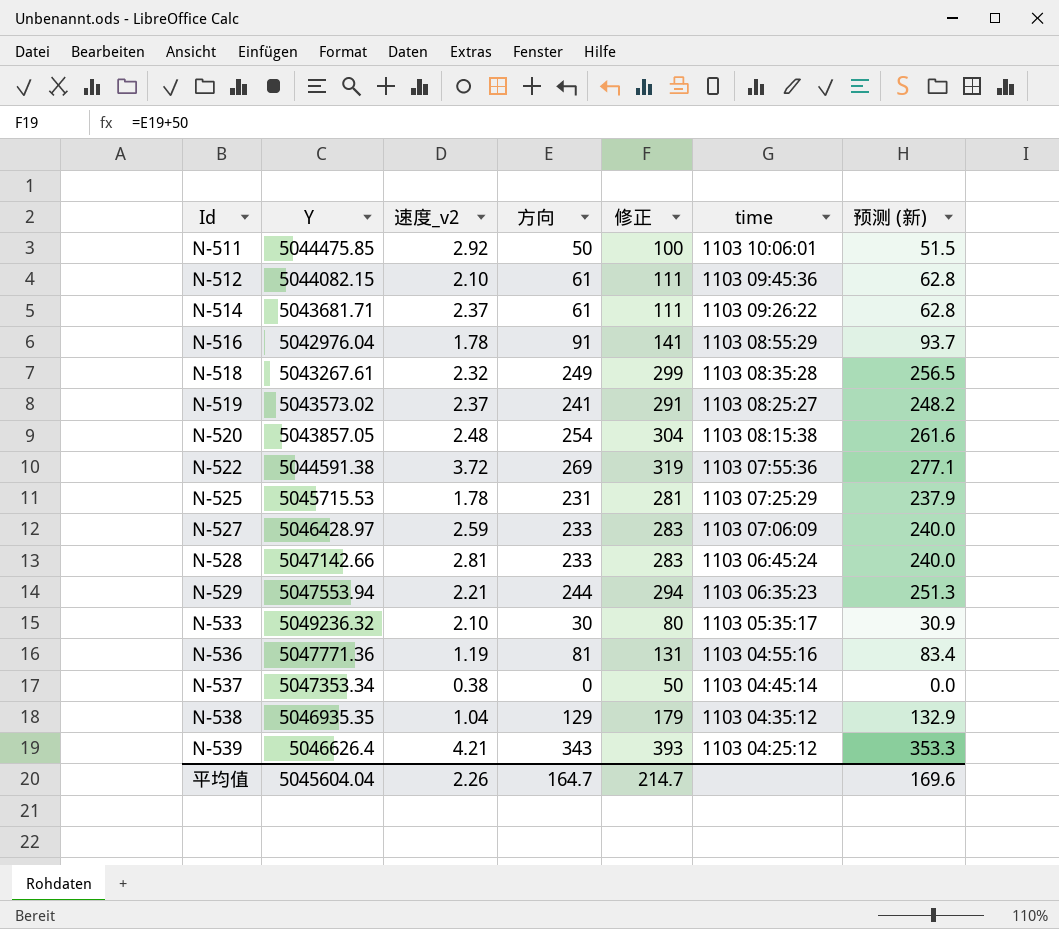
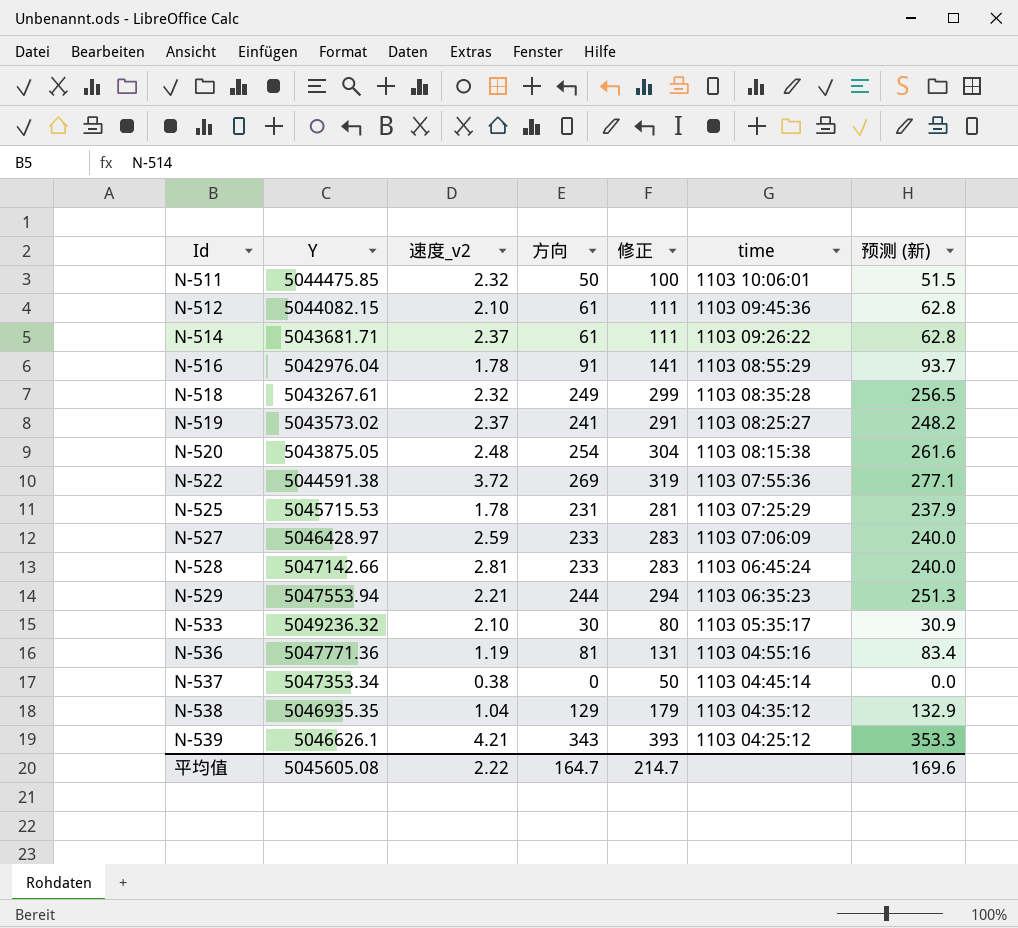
N-511 | 速度_v2: 2.92 -> 2.32
N-520 | Y: 5043857.05 -> 5043875.05
N-539 | Y: 5046626.4 -> 5046626.1
平均值 | Y: 5045604.04 -> 5045605.08
平均值 | 速度_v2: 2.26 -> 2.22

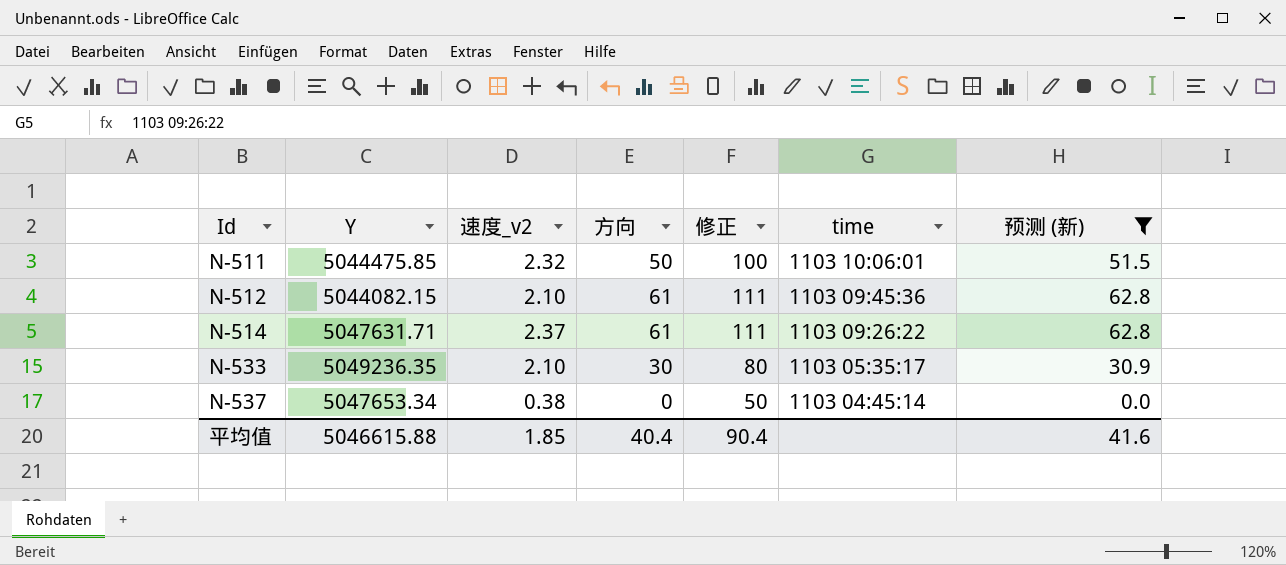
filter: none -> 预测 (新) <= 62.8
N-514 | Y: 5043681.71 -> 5047631.71
N-533 | Y: 5049236.32 -> 5049236.35
N-537 | Y: 5047353.34 -> 5047653.34
平均值 | Y: 5045605.08 -> 5046615.88
平均值 | 速度_v2: 2.22 -> 1.85
平均值 | 方向: 164.7 -> 40.4
平均值 | 修正: 214.7 -> 90.4
平均值 | 预测 (新): 169.6 -> 41.6

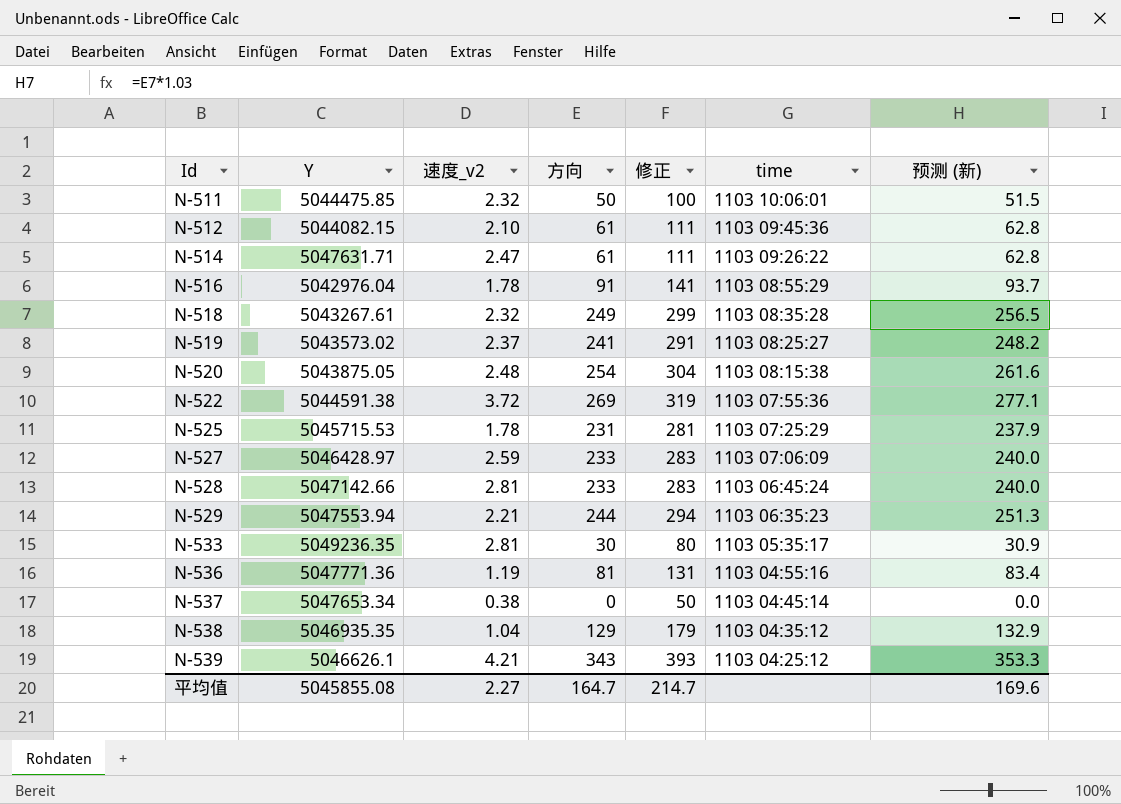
filter: 预测 (新) <= 62.8 -> none
N-514 | 速度_v2: 2.37 -> 2.47
N-533 | 速度_v2: 2.10 -> 2.81
平均值 | Y: 5046615.88 -> 5045855.08
平均值 | 速度_v2: 1.85 -> 2.27
平均值 | 方向: 40.4 -> 164.7
平均值 | 修正: 90.4 -> 214.7
平均值 | 预测 (新): 41.6 -> 169.6

